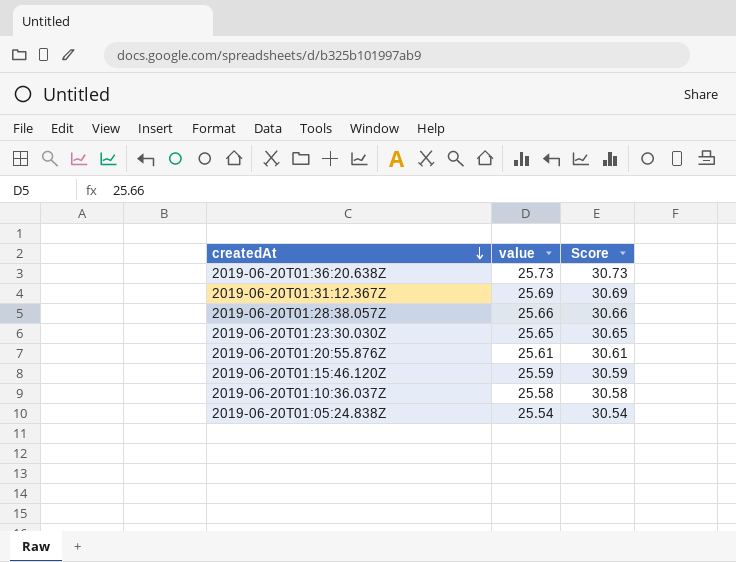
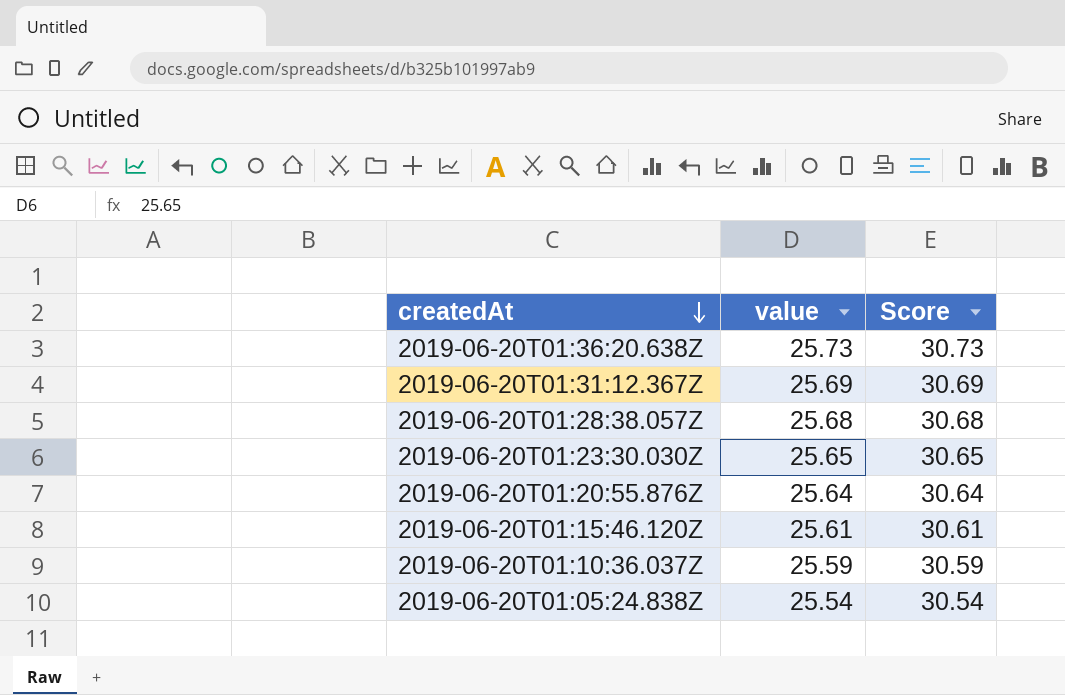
2019-06-20T01:28:38.057Z | value: 25.66 -> 25.68
2019-06-20T01:28:38.057Z | Score: 30.66 -> 30.68
2019-06-20T01:20:55.876Z | value: 25.61 -> 25.64
2019-06-20T01:20:55.876Z | Score: 30.61 -> 30.64
2019-06-20T01:15:46.120Z | value: 25.59 -> 25.61
2019-06-20T01:15:46.120Z | Score: 30.59 -> 30.61
2019-06-20T01:10:36.037Z | value: 25.58 -> 25.59
2019-06-20T01:10:36.037Z | Score: 30.58 -> 30.59

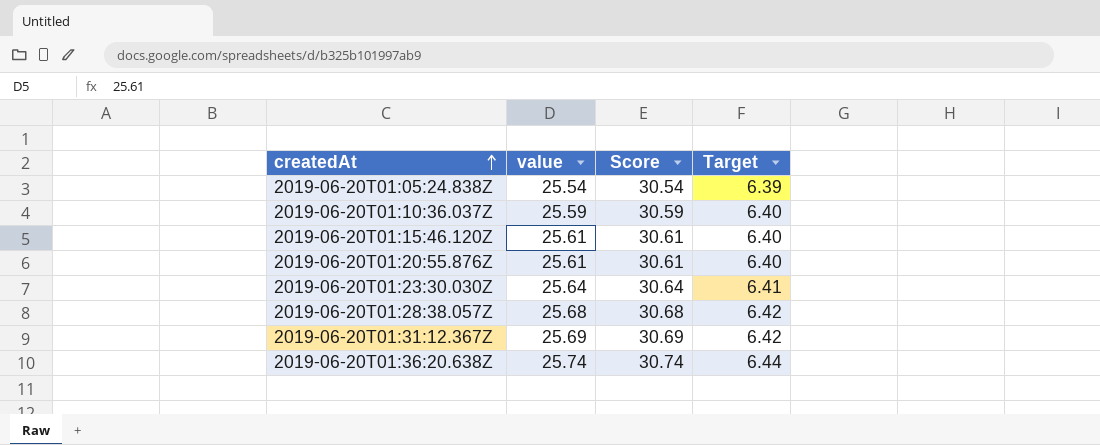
row order: createdAt descending -> createdAt ascending
column Target | formula: none -> [value] * 0.25
2019-06-20T01:20:55.876Z | value: 25.64 -> 25.61
2019-06-20T01:20:55.876Z | Score: 30.64 -> 30.61
2019-06-20T01:23:30.030Z | value: 25.65 -> 25.64
2019-06-20T01:23:30.030Z | Score: 30.65 -> 30.64
2019-06-20T01:36:20.638Z | value: 25.73 -> 25.74
2019-06-20T01:36:20.638Z | Score: 30.73 -> 30.74

